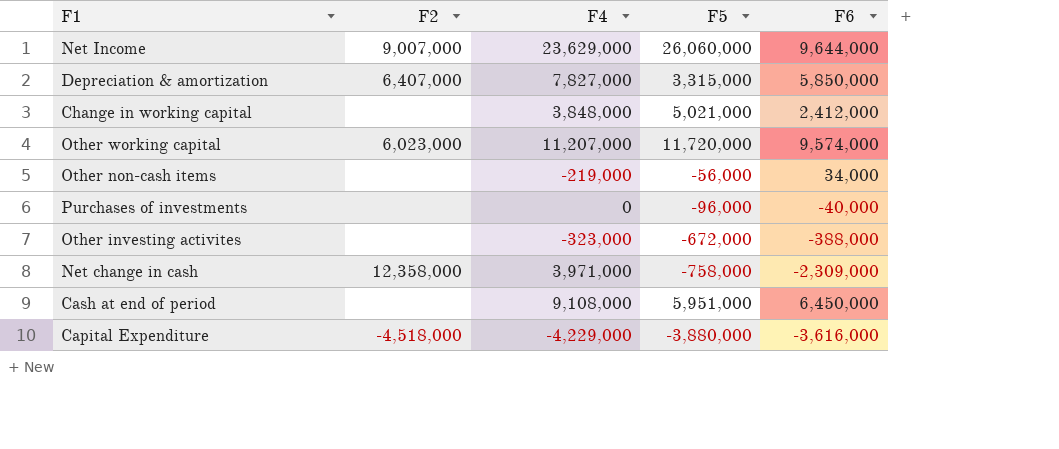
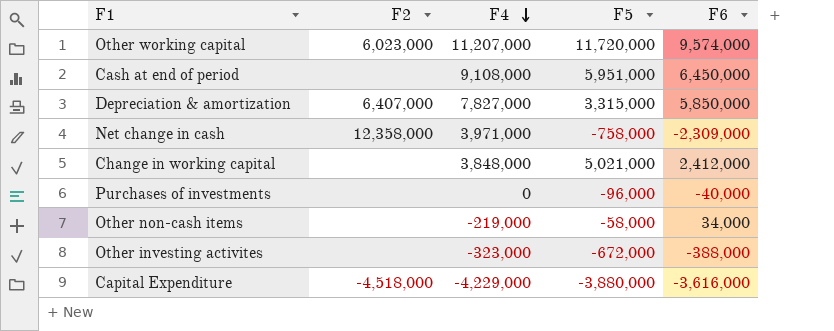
row order: none -> F4 descending
row Net Income: 9,007,000 | 23,629,000 | 26,060,000 | 9,644,000 -> none
Other non-cash items | F5: -56,000 -> -58,000

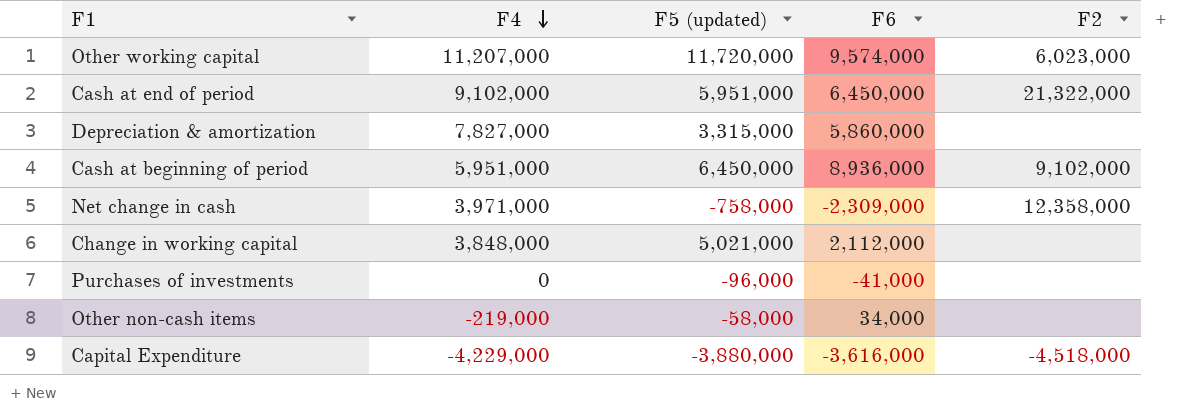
column name: F5 -> F5 (updated)
column F2 | position: 2 -> 5
row Other investing activites: none | -323,000 | -672,000 | -388,000 -> none
Cash at end of period | F4: 9,108,000 -> 9,102,000
Cash at end of period | F2: none -> 21,322,000
Depreciation & amortization | F6: 5,850,000 -> 5,860,000
Depreciation & amortization | F2: 6,407,000 -> none
row Cash at beginning of period: none -> 5,951,000 | 6,450,000 | 8,936,000 | 9,102,000
Change in working capital | F6: 2,412,000 -> 2,112,000
Purchases of investments | F6: -40,000 -> -41,000

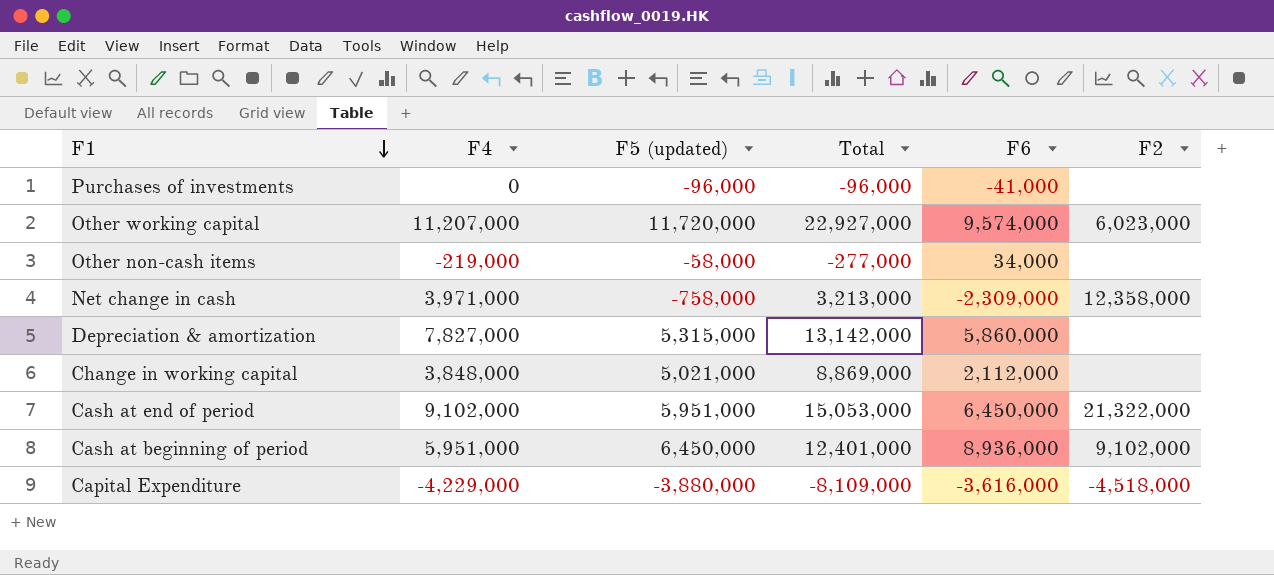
row order: F4 descending -> F1 descending
column Total | formula: none -> [F4] + [F5 (updated)]
Depreciation & amortization | F5 (updated): 3,315,000 -> 5,315,000

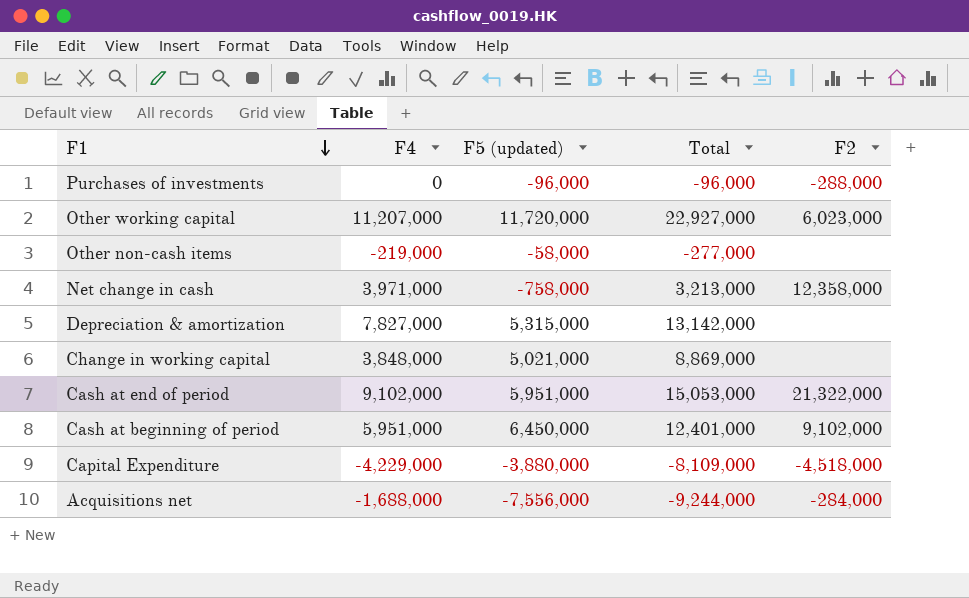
column F6 | position: 5 -> none
Purchases of investments | F2: none -> -288,000
row Acquisitions net: none -> -1,688,000 | -7,556,000 | -9,244,000 | -284,000

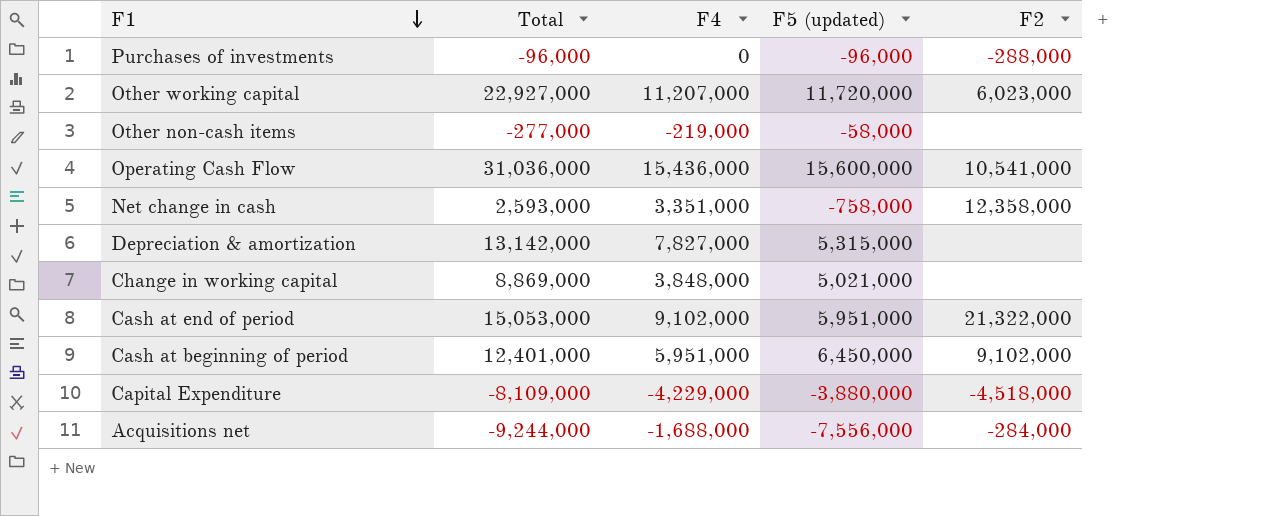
column Total | position: 4 -> 2
row Operating Cash Flow: none -> 31,036,000 | 15,436,000 | 15,600,000 | 10,541,000
Net change in cash | Total: 3,213,000 -> 2,593,000
Net change in cash | F4: 3,971,000 -> 3,351,000

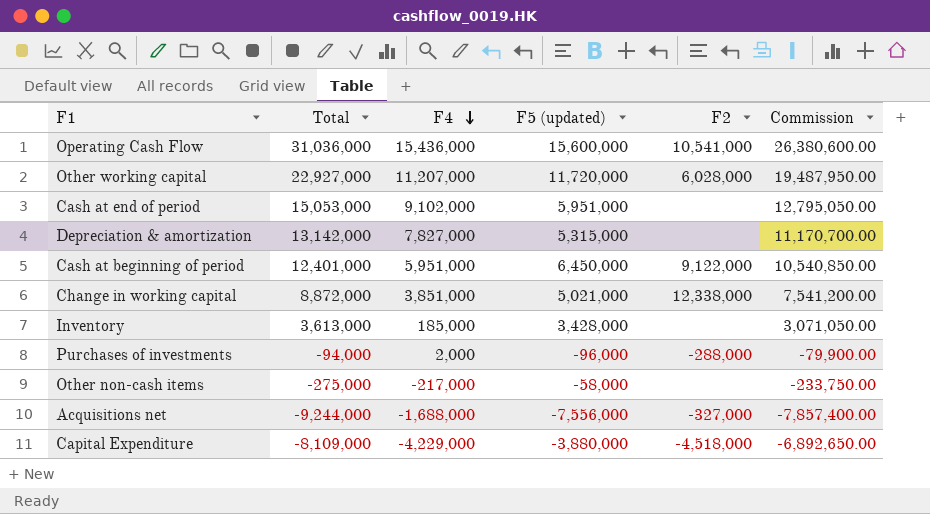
row order: F1 descending -> F4 descending
column Commission | formula: none -> [Total] * 0.85
row Net change in cash: 2,593,000 | 3,351,000 | -758,000 | 12,358,000 -> none
Other working capital | F2: 6,023,000 -> 6,028,000
Cash at end of period | F2: 21,322,000 -> none
Cash at beginning of period | F2: 9,102,000 -> 9,122,000
Change in working capital | Total: 8,869,000 -> 8,872,000
Change in working capital | F4: 3,848,000 -> 3,851,000
Change in working capital | F2: none -> 12,338,000
row Inventory: none -> 3,613,000 | 185,000 | 3,428,000 | none | 3,071,050.00
Purchases of investments | Total: -96,000 -> -94,000
Purchases of investments | F4: 0 -> 2,000
Other non-cash items | Total: -277,000 -> -275,000
Other non-cash items | F4: -219,000 -> -217,000
Acquisitions net | F2: -284,000 -> -327,000

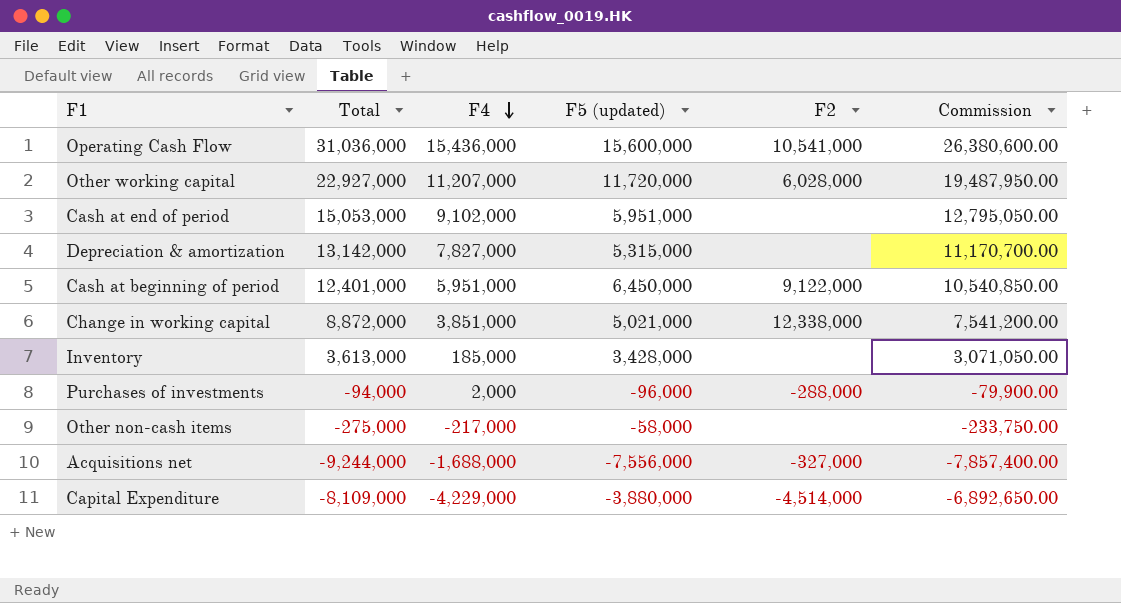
Capital Expenditure | F2: -4,518,000 -> -4,514,000

